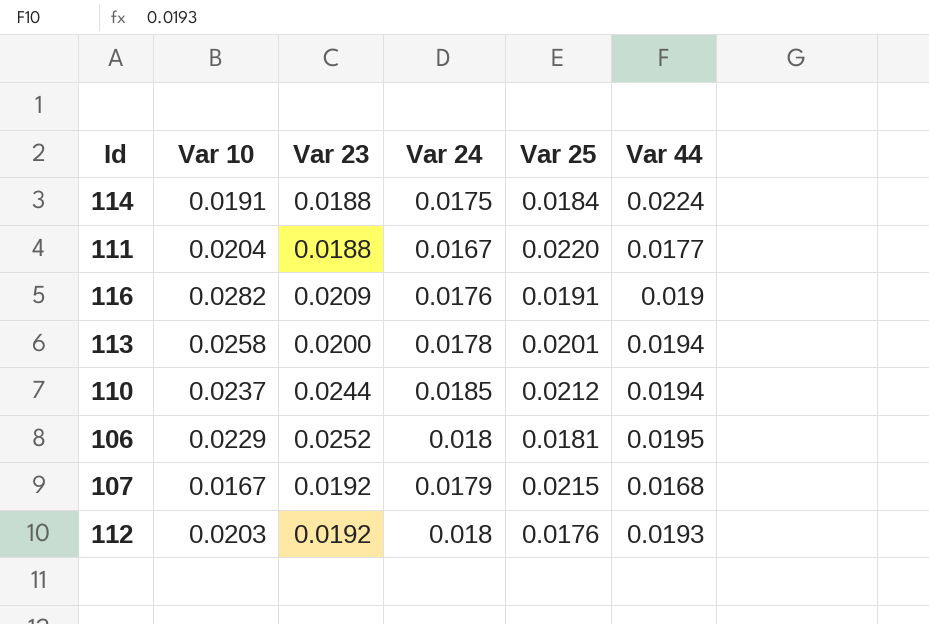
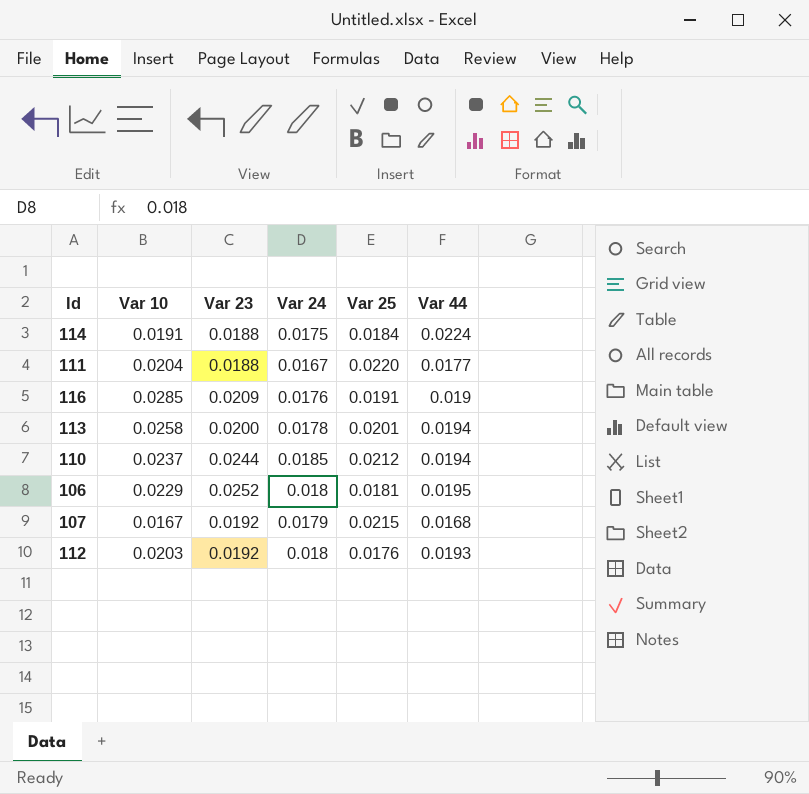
116 | Var 10: 0.0282 -> 0.0285

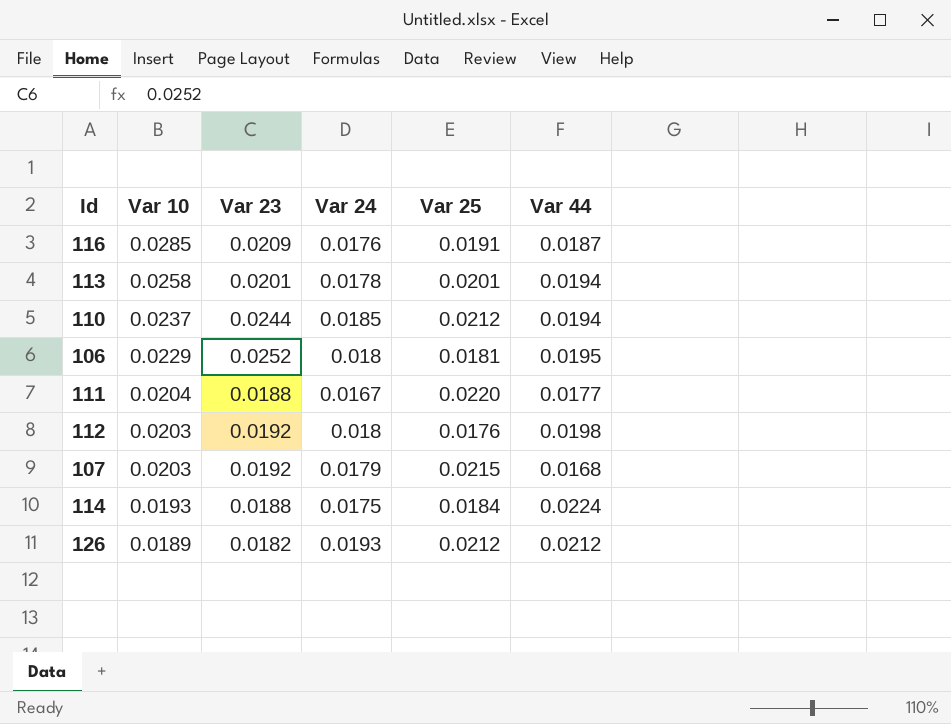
row order: none -> Var 10 descending
116 | Var 44: 0.019 -> 0.0187
113 | Var 23: 0.0200 -> 0.0201
112 | Var 44: 0.0193 -> 0.0198
107 | Var 10: 0.0167 -> 0.0203
114 | Var 10: 0.0191 -> 0.0193
row 126: none -> 0.0189 | 0.0182 | 0.0193 | 0.0212 | 0.0212

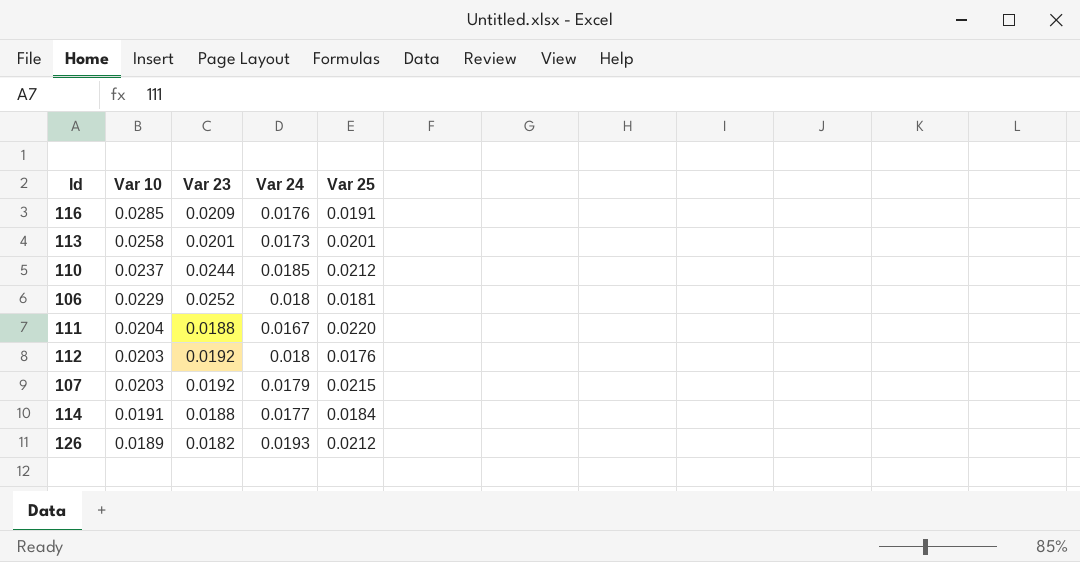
column Var 44 | position: 6 -> none
113 | Var 24: 0.0178 -> 0.0173
114 | Var 10: 0.0193 -> 0.0191
114 | Var 24: 0.0175 -> 0.0177

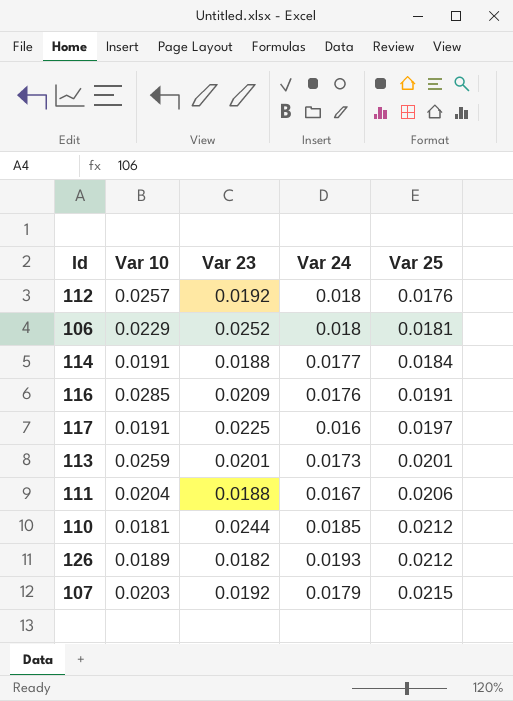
row order: Var 10 descending -> Var 25 ascending
112 | Var 10: 0.0203 -> 0.0257
row 117: none -> 0.0191 | 0.0225 | 0.016 | 0.0197
113 | Var 10: 0.0258 -> 0.0259
111 | Var 25: 0.0220 -> 0.0206
110 | Var 10: 0.0237 -> 0.0181

